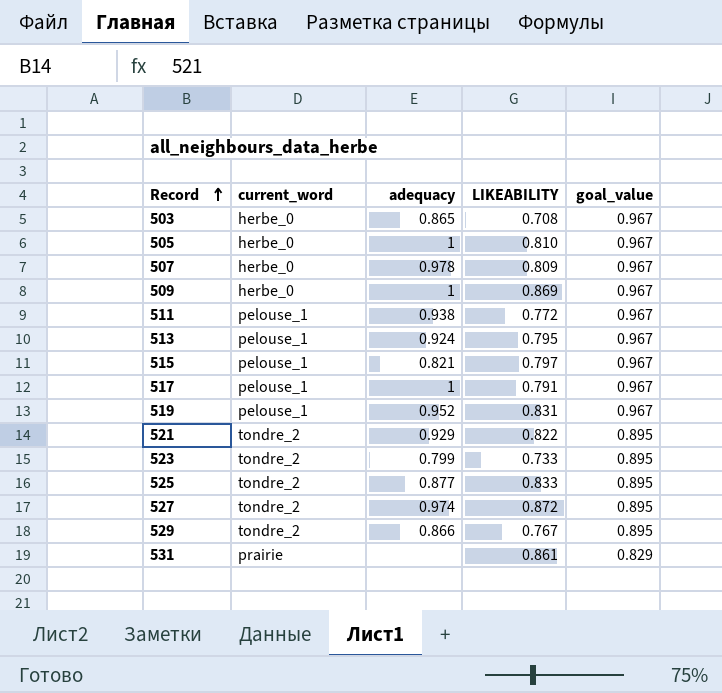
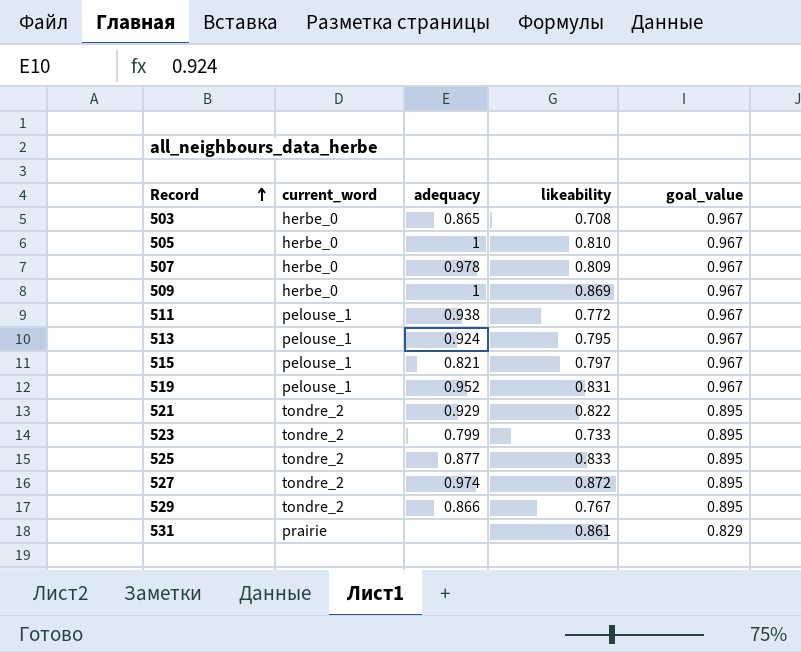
column name: LIKEABILITY -> likeability
row 517: pelouse_1 | 1 | 0.791 | 0.967 -> none

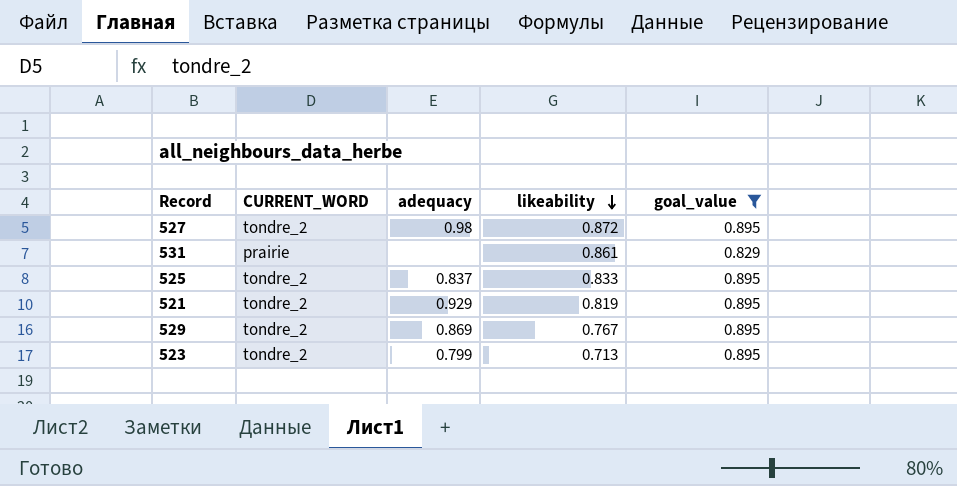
filter: none -> goal_value != 0.967
row order: Record ascending -> likeability descending
column name: current_word -> CURRENT_WORD
527 | adequacy: 0.974 -> 0.98
525 | adequacy: 0.877 -> 0.837
521 | likeability: 0.822 -> 0.819
529 | adequacy: 0.866 -> 0.869
523 | likeability: 0.733 -> 0.713

